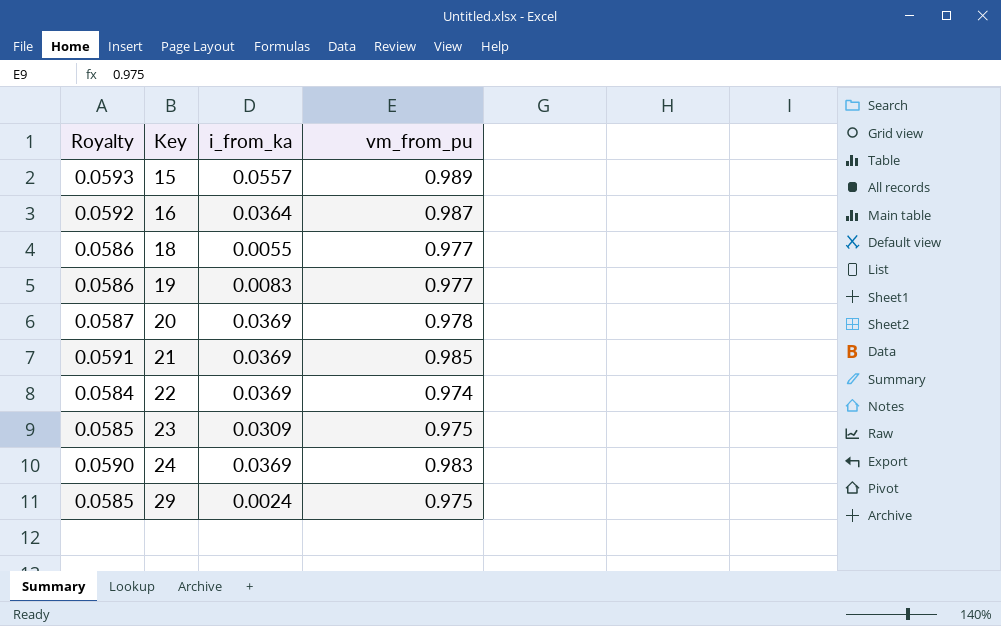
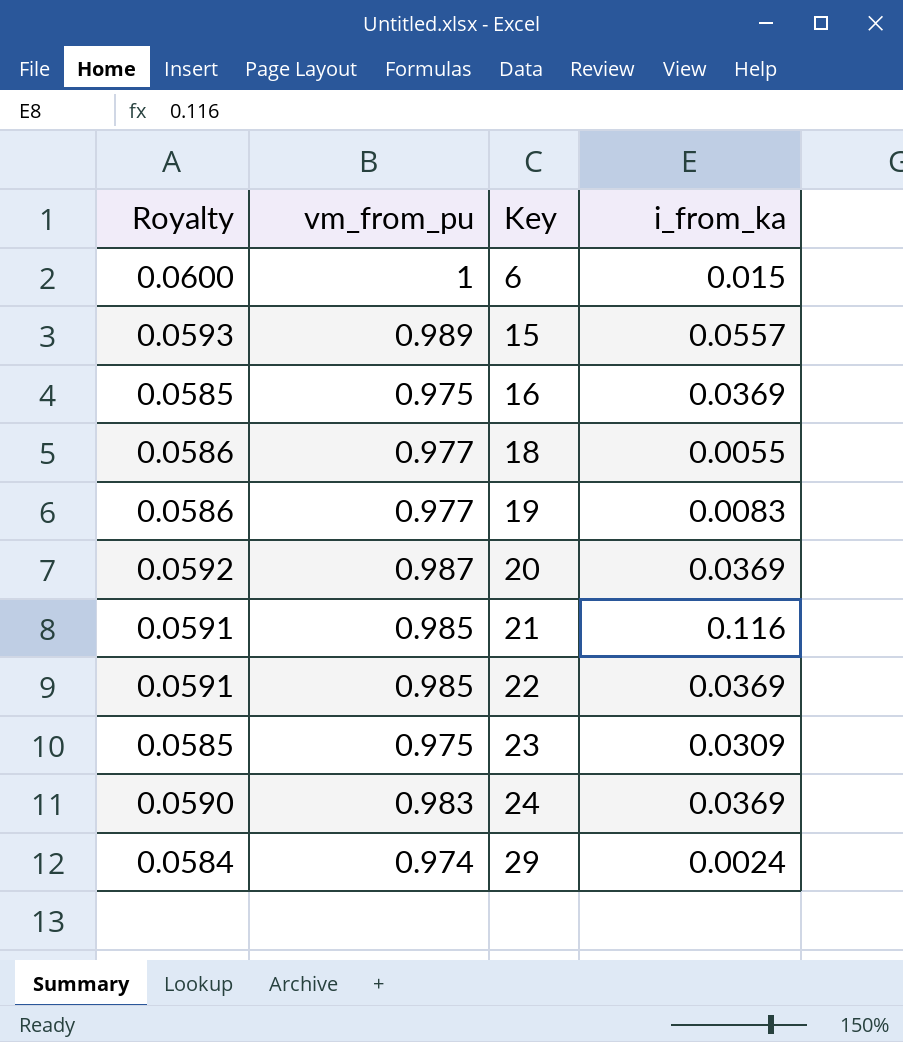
column vm_from_pu | position: 4 -> 2
row 6: none -> 0.0600 | 1 | 0.015
16 | Royalty: 0.0592 -> 0.0585
16 | vm_from_pu: 0.987 -> 0.975
16 | i_from_ka: 0.0364 -> 0.0369
20 | Royalty: 0.0587 -> 0.0592
20 | vm_from_pu: 0.978 -> 0.987
21 | i_from_ka: 0.0369 -> 0.116
22 | Royalty: 0.0584 -> 0.0591
22 | vm_from_pu: 0.974 -> 0.985
29 | Royalty: 0.0585 -> 0.0584
29 | vm_from_pu: 0.975 -> 0.974

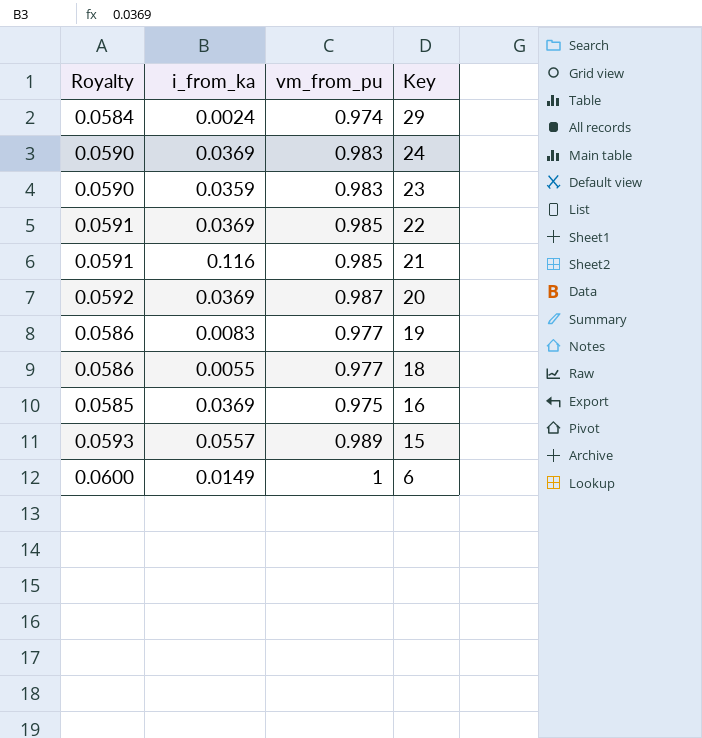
row order: Key ascending -> Key descending
column i_from_ka | position: 4 -> 2
23 | Royalty: 0.0585 -> 0.0590
23 | i_from_ka: 0.0309 -> 0.0359
23 | vm_from_pu: 0.975 -> 0.983
6 | i_from_ka: 0.015 -> 0.0149

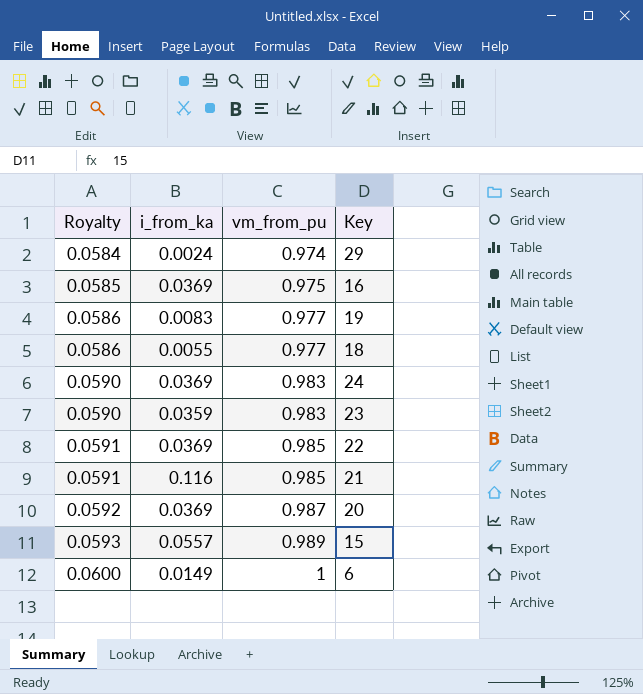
row order: Key descending -> Royalty ascending

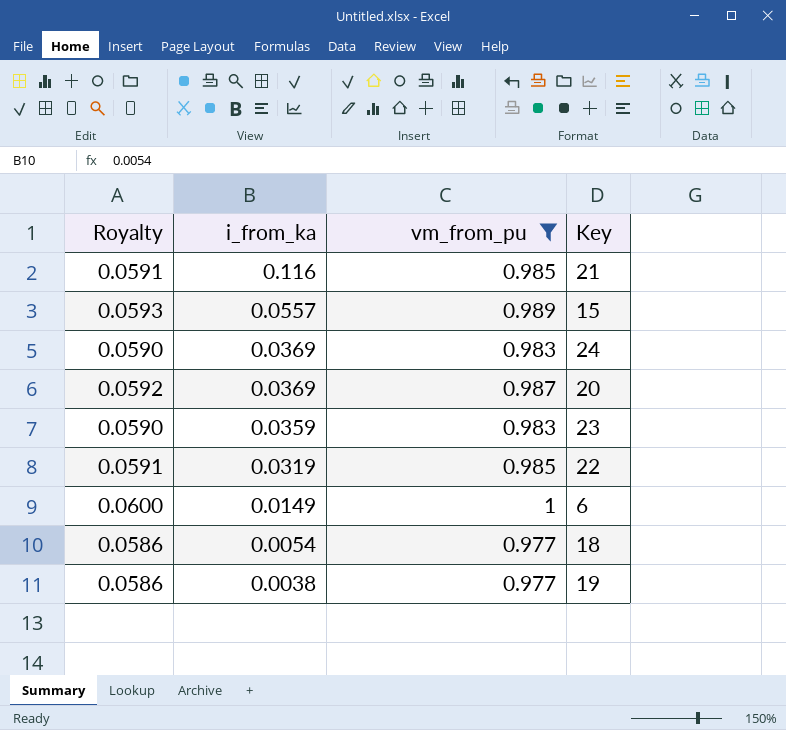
filter: none -> vm_from_pu >= 0.977
row order: Royalty ascending -> i_from_ka descending
22 | i_from_ka: 0.0369 -> 0.0319
18 | i_from_ka: 0.0055 -> 0.0054
19 | i_from_ka: 0.0083 -> 0.0038

